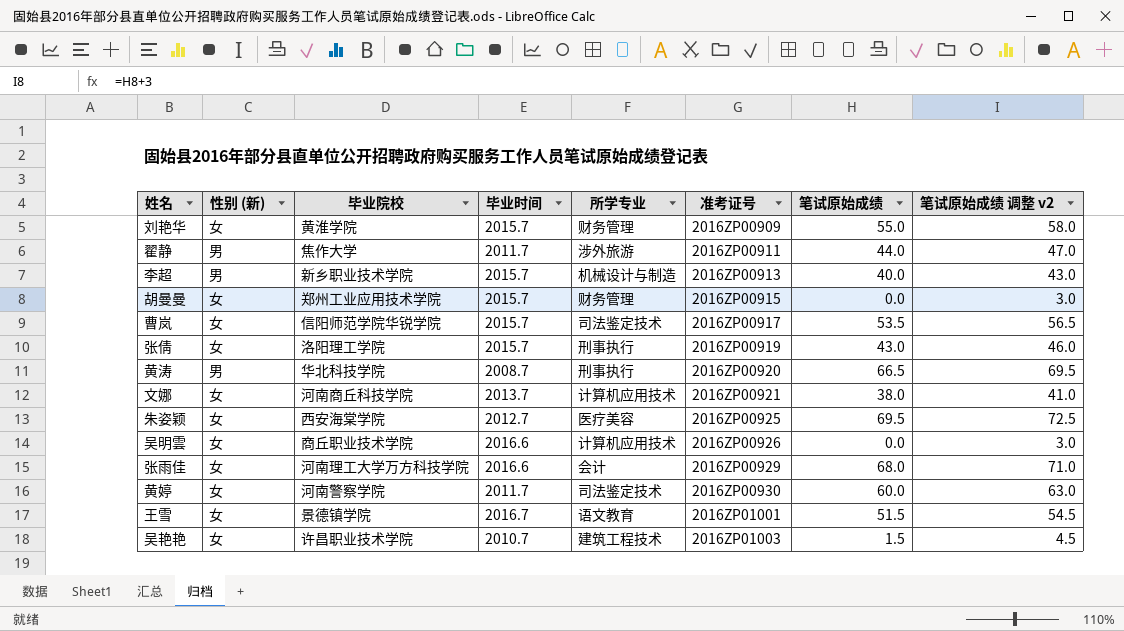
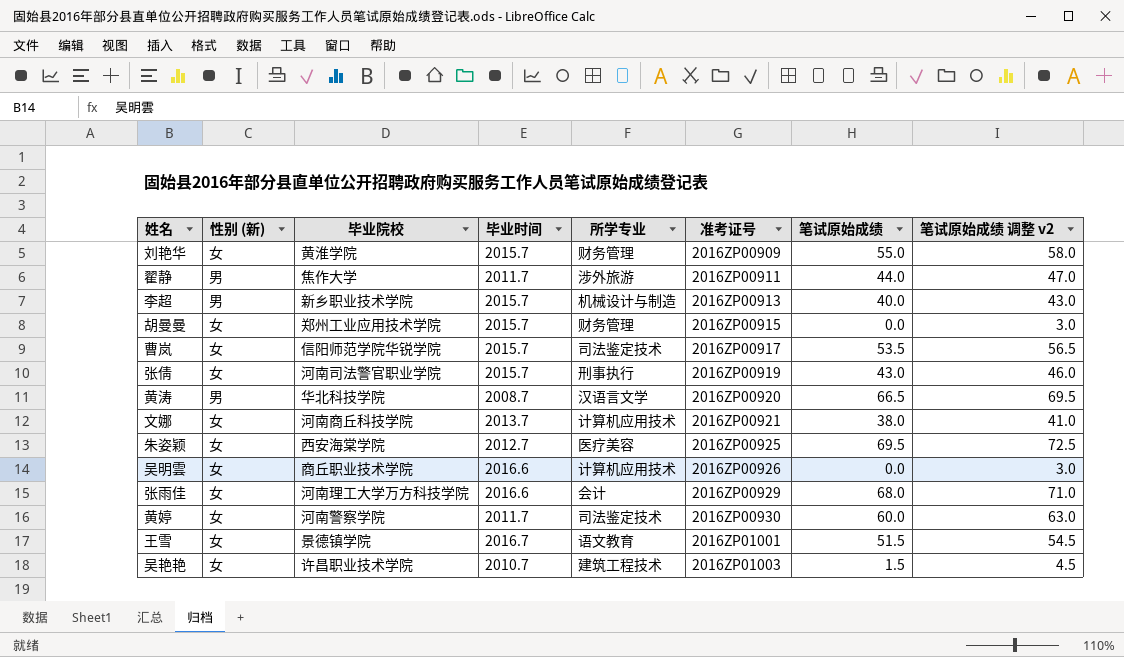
张倩 | 毕业院校: 洛阳理工学院 -> 河南司法警官职业学院
黄涛 | 所学专业: 刑事执行 -> 汉语言文学

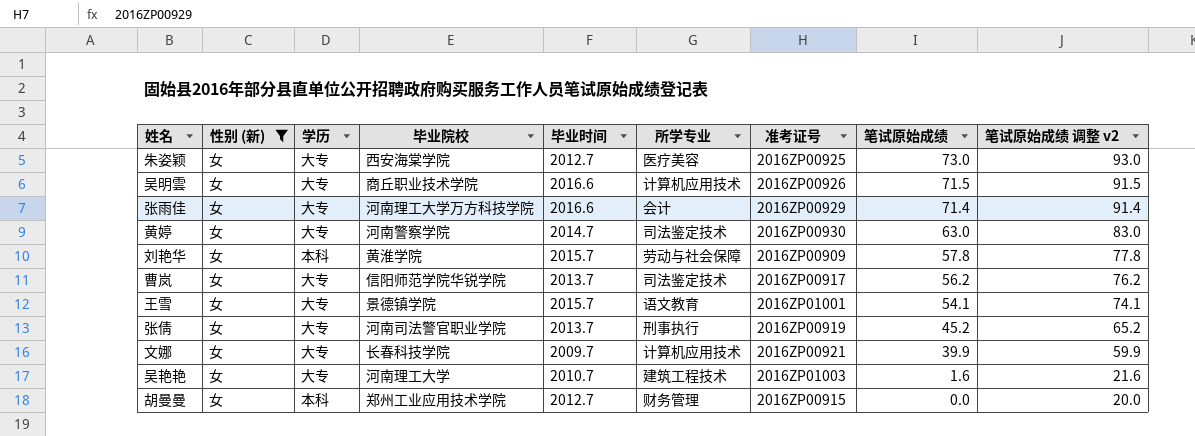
filter: none -> 性别 (新) = 女
row order: 准考证号 ascending -> 笔试原始成绩 descending
column 学历 | position: none -> 3
column 笔试原始成绩 调整 v2 | formula: [笔试原始成绩] + 3 -> [笔试原始成绩] + 20
朱姿颖 | 笔试原始成绩: 69.5 -> 73.0
吴明雲 | 笔试原始成绩: 0.0 -> 71.5
张雨佳 | 笔试原始成绩: 68.0 -> 71.4
黄婷 | 毕业时间: 2011.7 -> 2014.7
黄婷 | 笔试原始成绩: 60.0 -> 63.0
刘艳华 | 所学专业: 财务管理 -> 劳动与社会保障
刘艳华 | 笔试原始成绩: 55.0 -> 57.8
曹岚 | 毕业时间: 2015.7 -> 2013.7
曹岚 | 笔试原始成绩: 53.5 -> 56.2
王雪 | 毕业时间: 2016.7 -> 2015.7
王雪 | 笔试原始成绩: 51.5 -> 54.1
张倩 | 毕业时间: 2015.7 -> 2013.7
张倩 | 笔试原始成绩: 43.0 -> 45.2
文娜 | 毕业院校: 河南商丘科技学院 -> 长春科技学院
文娜 | 毕业时间: 2013.7 -> 2009.7
文娜 | 笔试原始成绩: 38.0 -> 39.9
吴艳艳 | 毕业院校: 许昌职业技术学院 -> 河南理工大学
吴艳艳 | 笔试原始成绩: 1.5 -> 1.6
胡曼曼 | 毕业时间: 2015.7 -> 2012.7

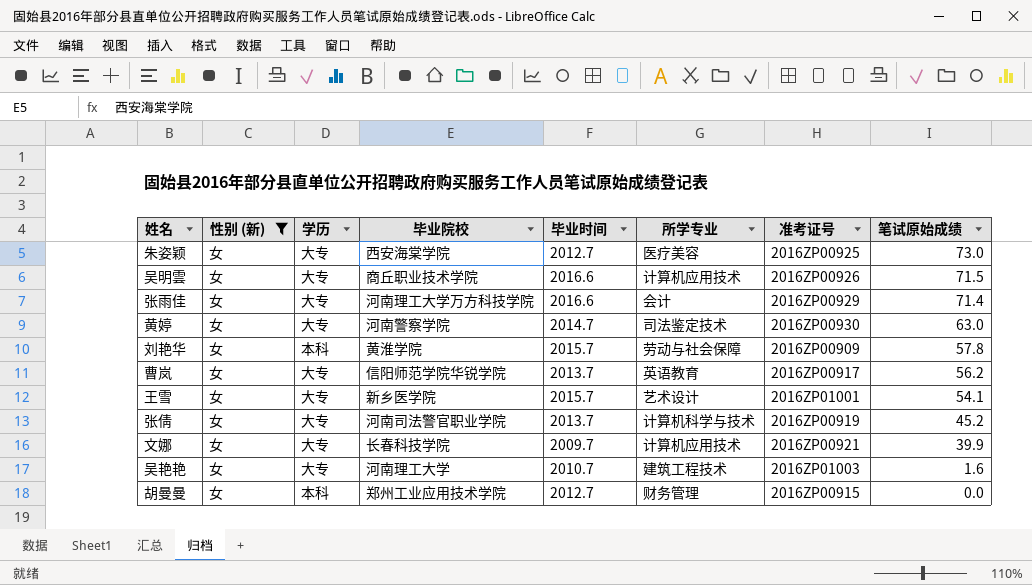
column 笔试原始成绩 调整 v2 | formula: [笔试原始成绩] + 20 -> none
曹岚 | 所学专业: 司法鉴定技术 -> 英语教育
王雪 | 毕业院校: 景德镇学院 -> 新乡医学院
王雪 | 所学专业: 语文教育 -> 艺术设计
张倩 | 所学专业: 刑事执行 -> 计算机科学与技术

